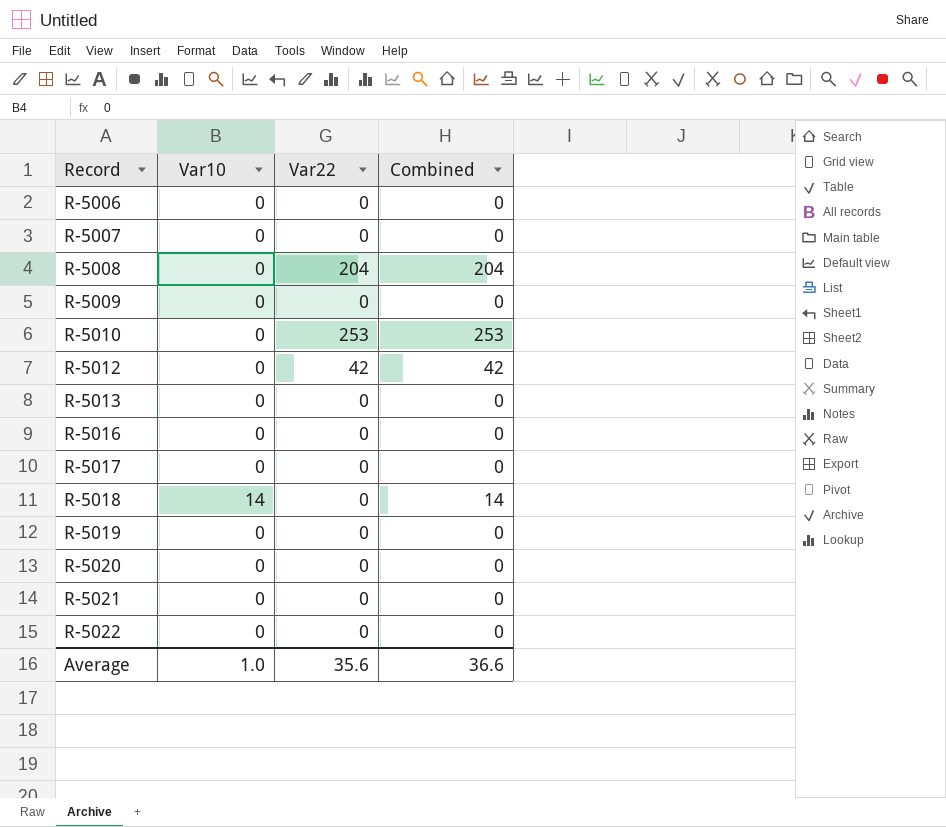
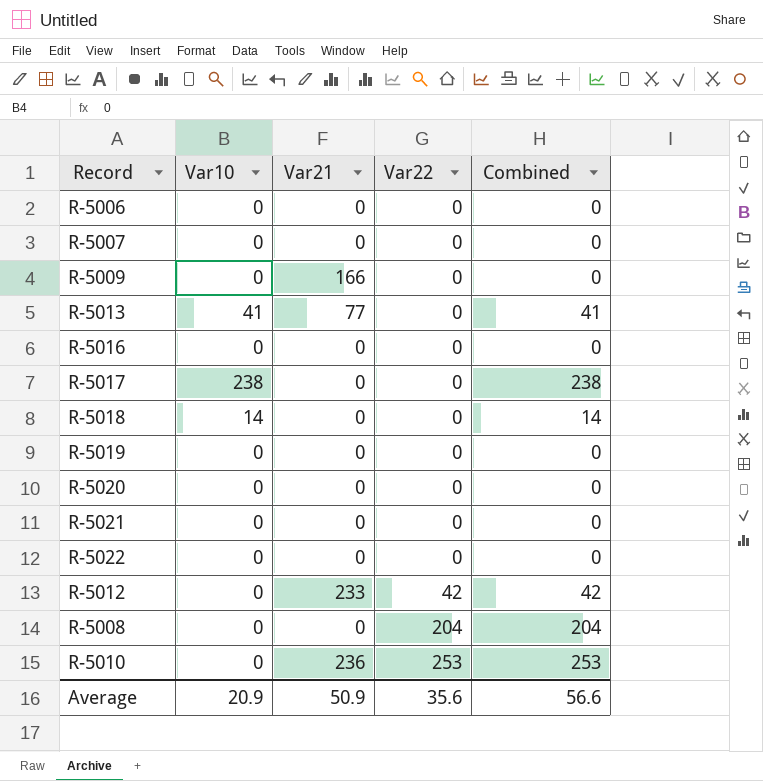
row order: Record ascending -> Var22 ascending
column Var21 | position: none -> 3
R-5013 | Var10: 0 -> 41
R-5013 | Combined: 0 -> 41
R-5017 | Var10: 0 -> 238
R-5017 | Combined: 0 -> 238
Average | Var10: 1.0 -> 20.9
Average | Combined: 36.6 -> 56.6

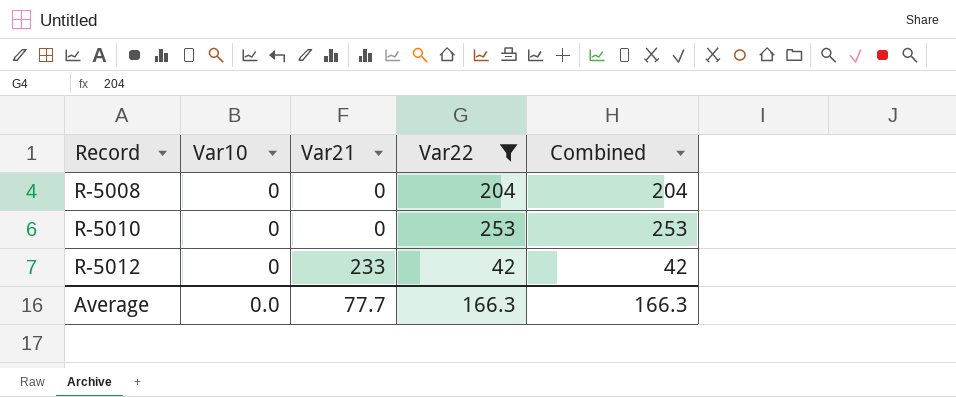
filter: none -> Var22 != 0
row order: Var22 ascending -> Record ascending
R-5010 | Var21: 236 -> 0
Average | Var10: 20.9 -> 0.0
Average | Var21: 50.9 -> 77.7
Average | Var22: 35.6 -> 166.3
Average | Combined: 56.6 -> 166.3

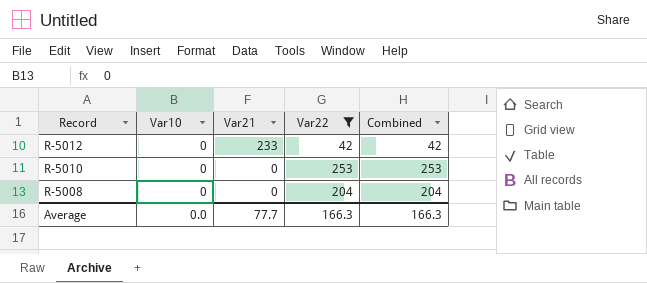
row order: Record ascending -> Record descending

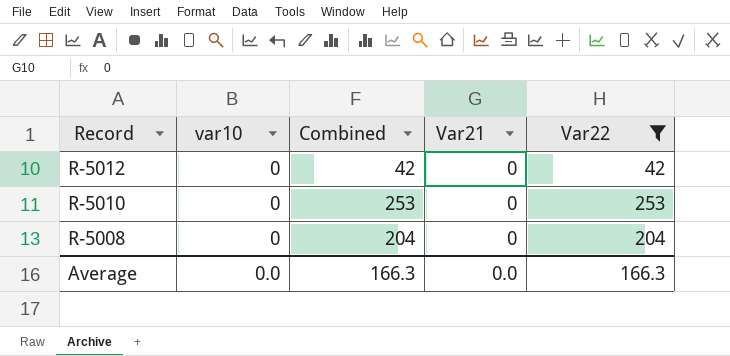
column name: Var10 -> var10
column Combined | position: 5 -> 3
R-5012 | Var21: 233 -> 0
Average | Var21: 77.7 -> 0.0

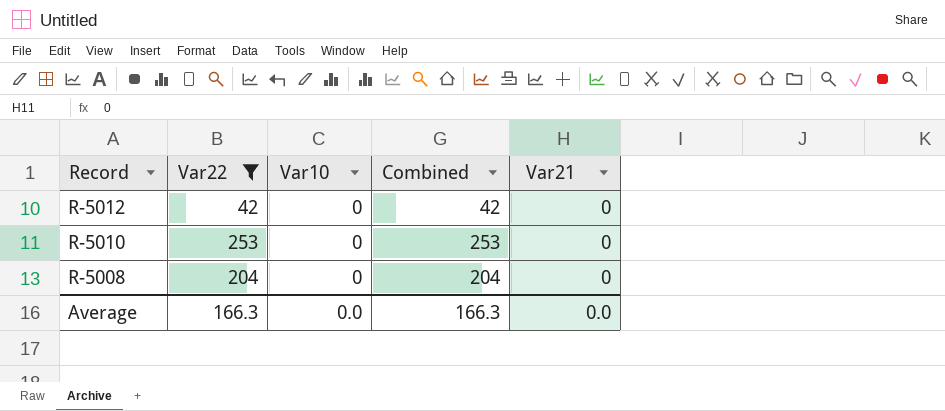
column Var22 | position: 5 -> 2
column name: var10 -> Var10

